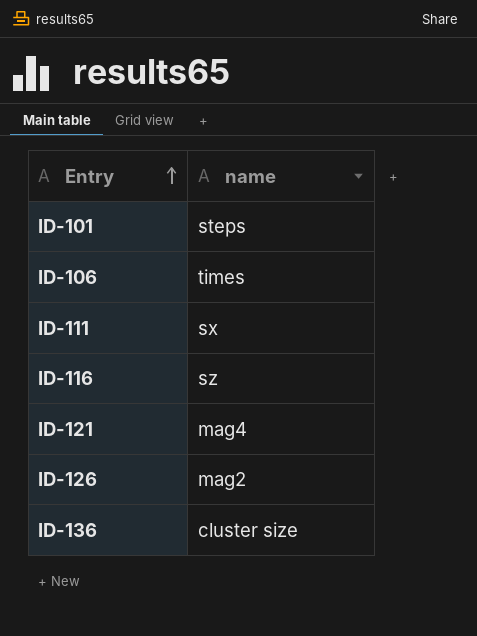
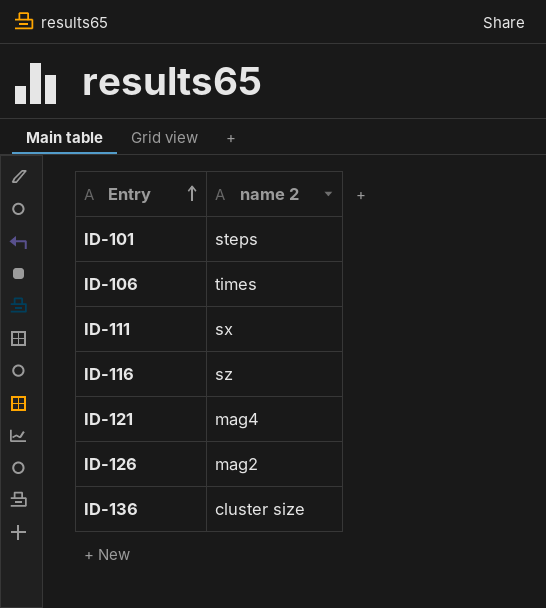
column name: name -> name 2

